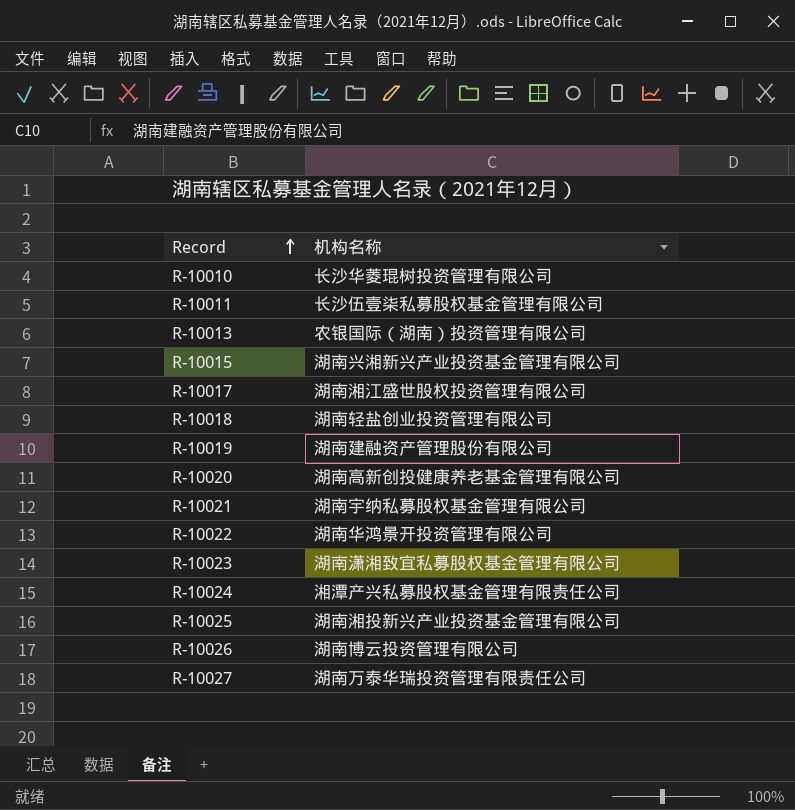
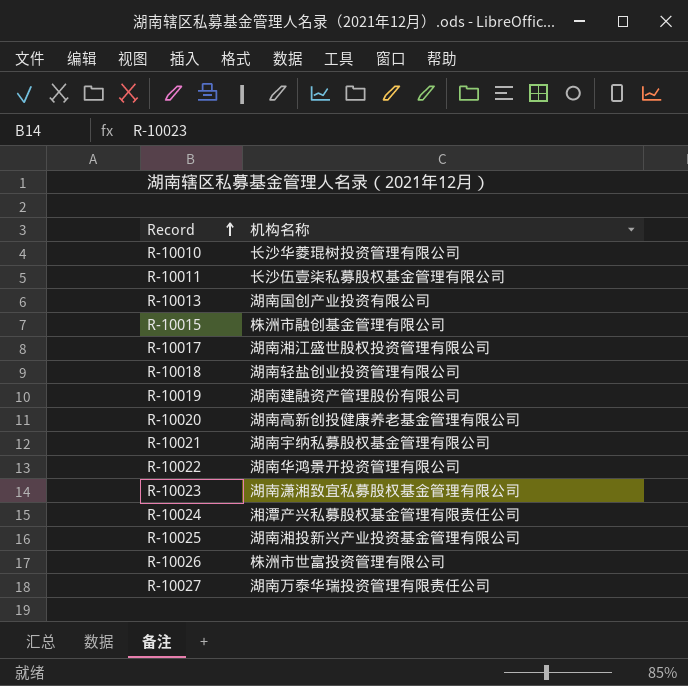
R-10013 | 机构名称: 农银国际（湖南）投资管理有限公司 -> 湖南国创产业投资有限公司
R-10015 | 机构名称: 湖南兴湘新兴产业投资基金管理有限公司 -> 株洲市融创基金管理有限公司
R-10026 | 机构名称: 湖南博云投资管理有限公司 -> 株洲市世富投资管理有限公司

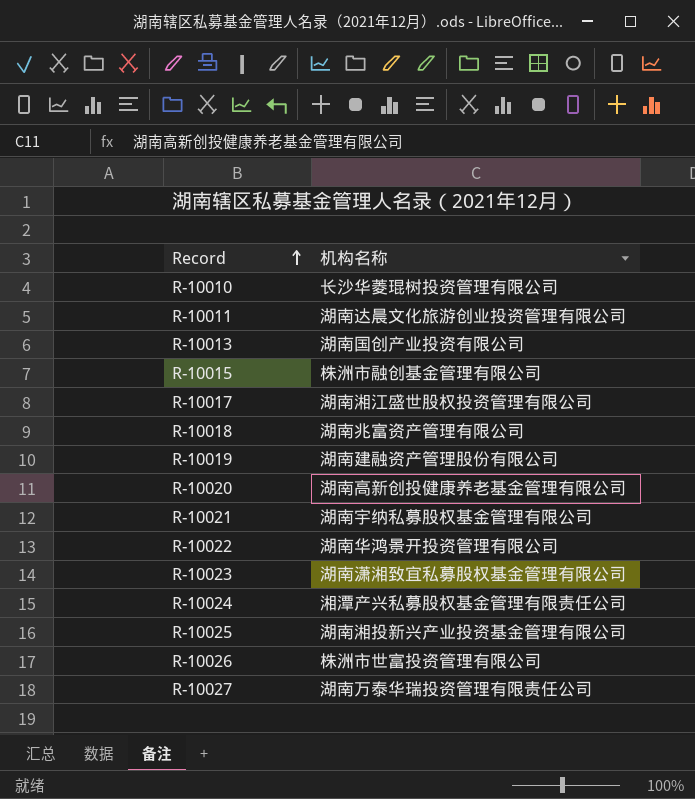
R-10011 | 机构名称: 长沙伍壹柒私募股权基金管理有限公司 -> 湖南达晨文化旅游创业投资管理有限公司
R-10018 | 机构名称: 湖南轻盐创业投资管理有限公司 -> 湖南兆富资产管理有限公司

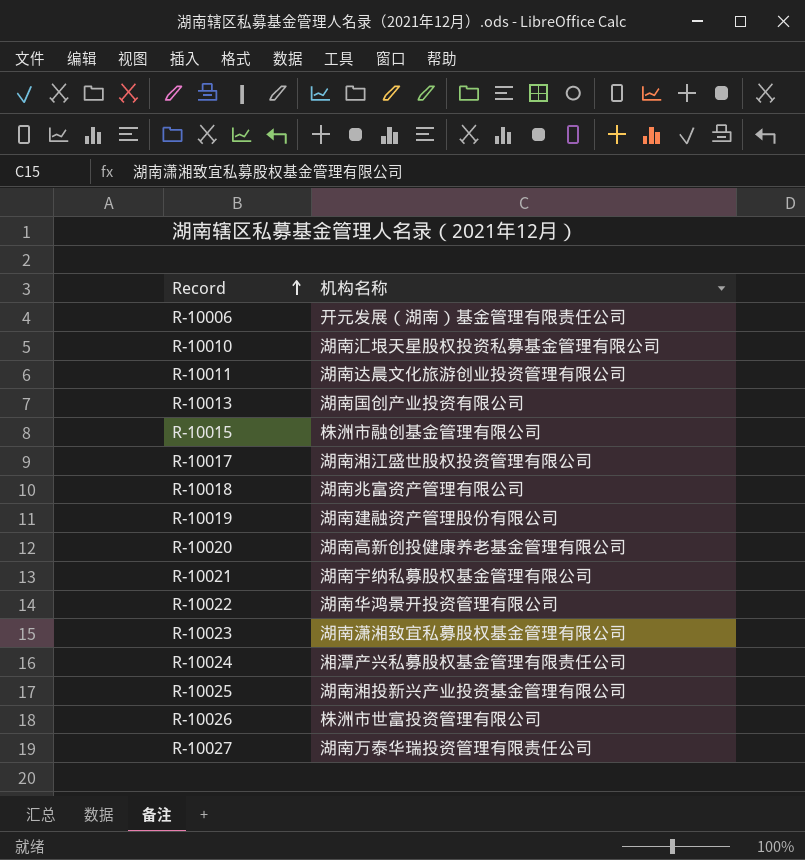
row R-10006: none -> 开元发展（湖南）基金管理有限责任公司
R-10010 | 机构名称: 长沙华菱琨树投资管理有限公司 -> 湖南汇垠天星股权投资私募基金管理有限公司

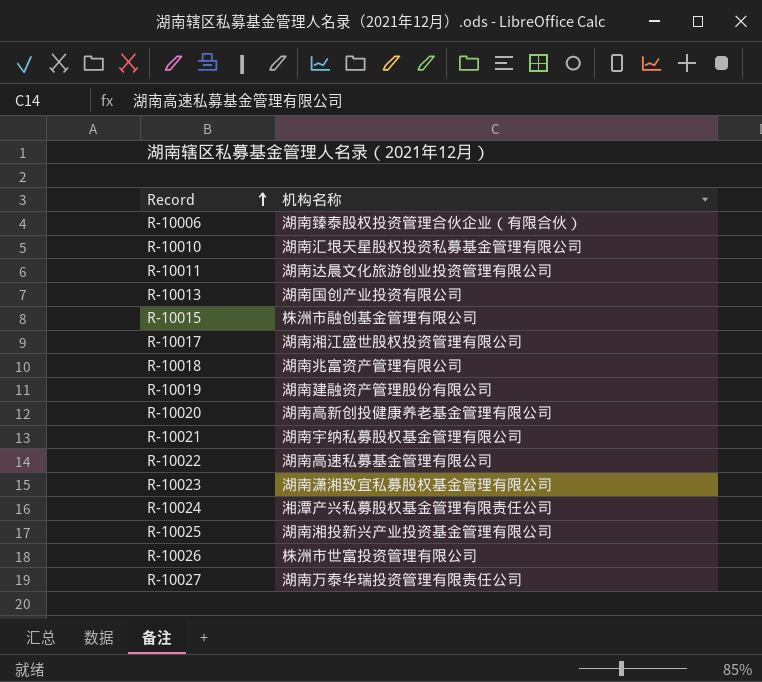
R-10006 | 机构名称: 开元发展（湖南）基金管理有限责任公司 -> 湖南臻泰股权投资管理合伙企业（有限合伙）
R-10022 | 机构名称: 湖南华鸿景开投资管理有限公司 -> 湖南高速私募基金管理有限公司

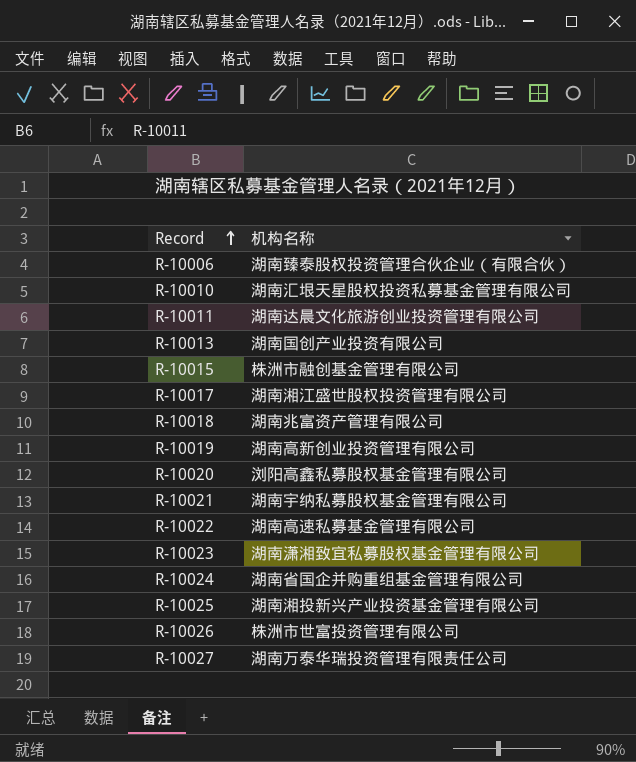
R-10019 | 机构名称: 湖南建融资产管理股份有限公司 -> 湖南高新创业投资管理有限公司
R-10020 | 机构名称: 湖南高新创投健康养老基金管理有限公司 -> 浏阳高鑫私募股权基金管理有限公司
R-10024 | 机构名称: 湘潭产兴私募股权基金管理有限责任公司 -> 湖南省国企并购重组基金管理有限公司

